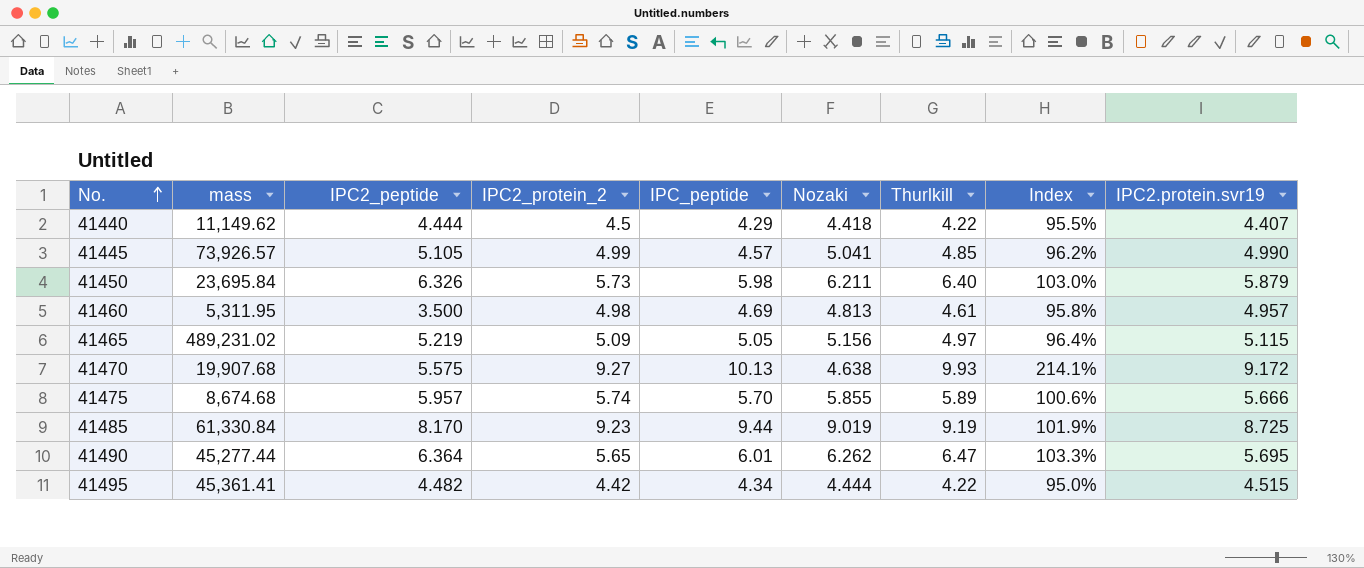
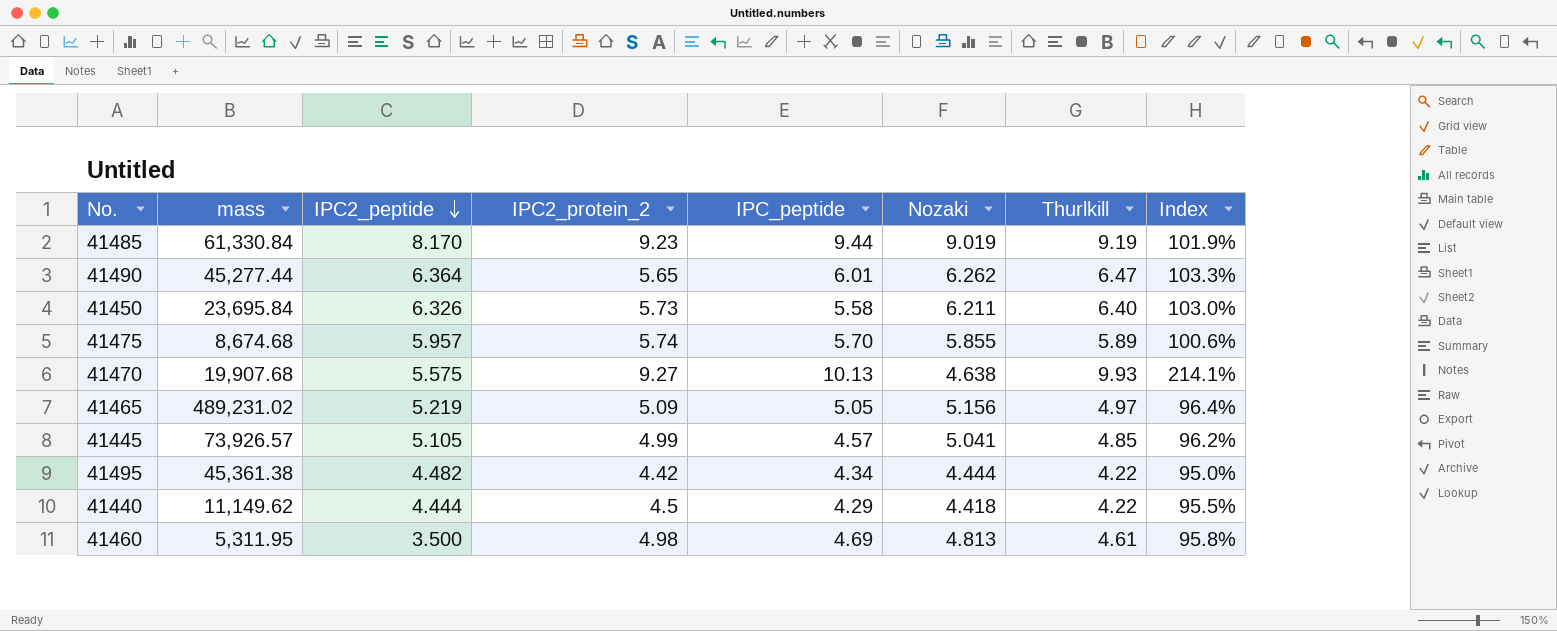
row order: No. ascending -> IPC2_peptide descending
column IPC2.protein.svr19 | position: 9 -> none
41450 | IPC_peptide: 5.98 -> 5.58
41495 | mass: 45,361.41 -> 45,361.38

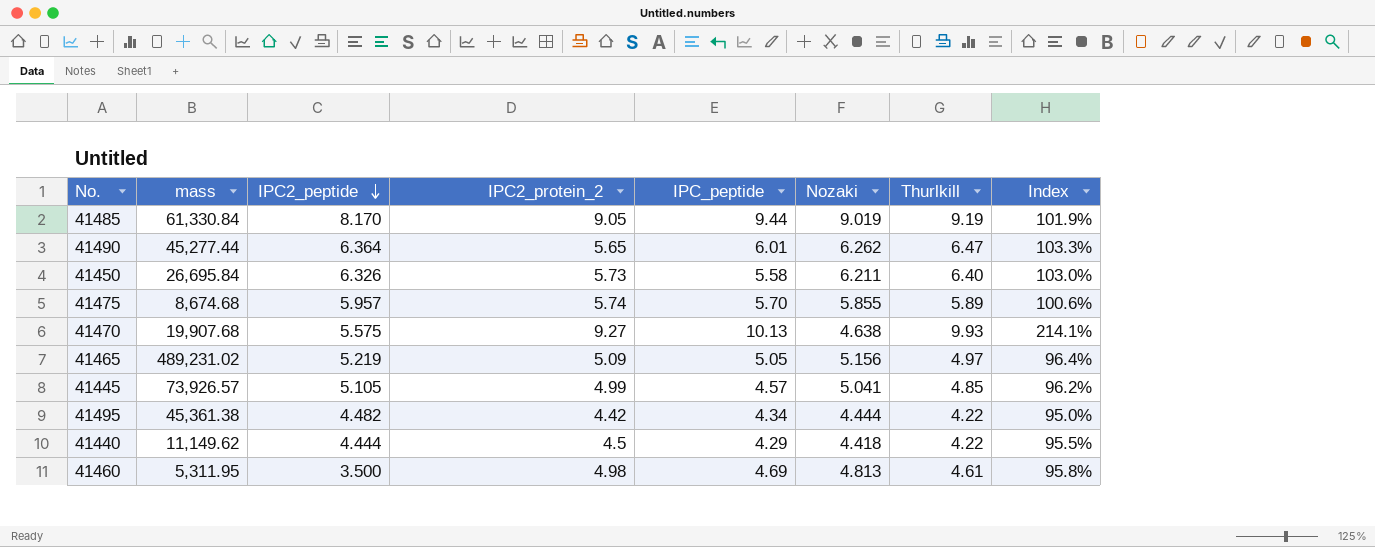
41485 | IPC2_protein_2: 9.23 -> 9.05
41450 | mass: 23,695.84 -> 26,695.84

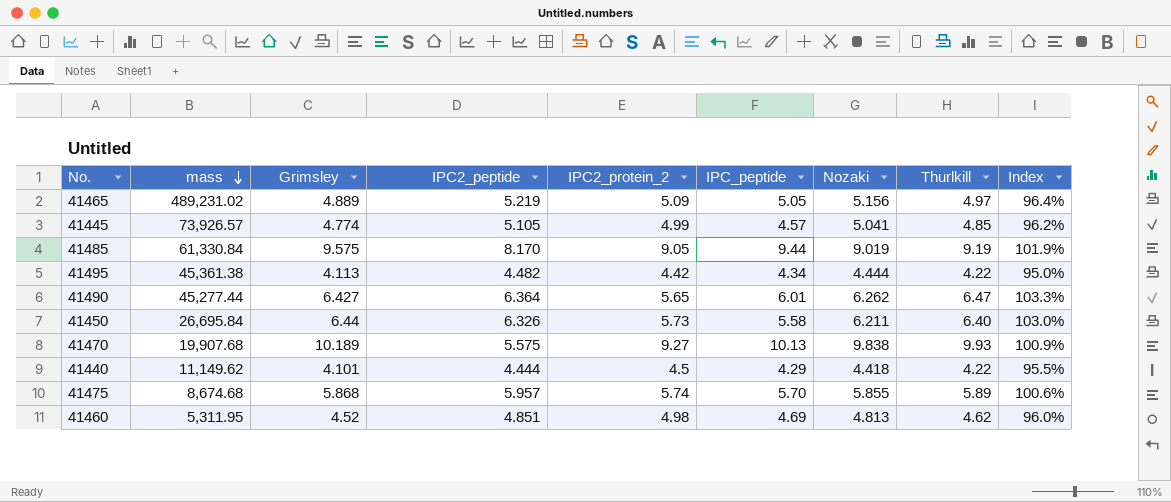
row order: IPC2_peptide descending -> mass descending
column Grimsley | position: none -> 3
41470 | Nozaki: 4.638 -> 9.838
41470 | Index: 214.1% -> 100.9%
41460 | IPC2_peptide: 3.500 -> 4.851
41460 | Thurlkill: 4.61 -> 4.62
41460 | Index: 95.8% -> 96.0%

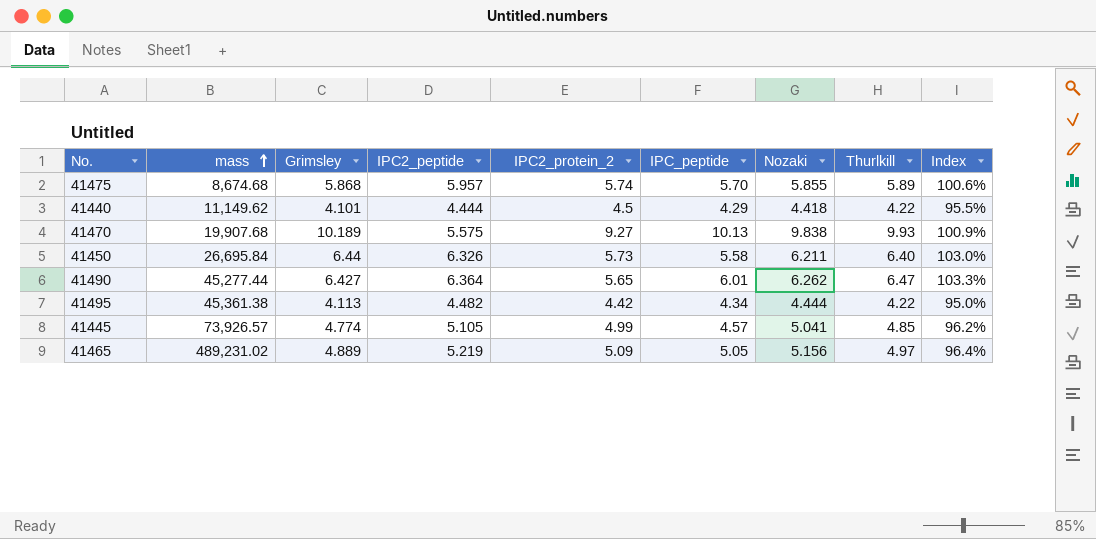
row order: mass descending -> mass ascending
row 41485: 61,330.84 | 9.575 | 8.170 | 9.05 | 9.44 | 9.019 | 9.19 | 101.9% -> none
row 41460: 5,311.95 | 4.52 | 4.851 | 4.98 | 4.69 | 4.813 | 4.62 | 96.0% -> none

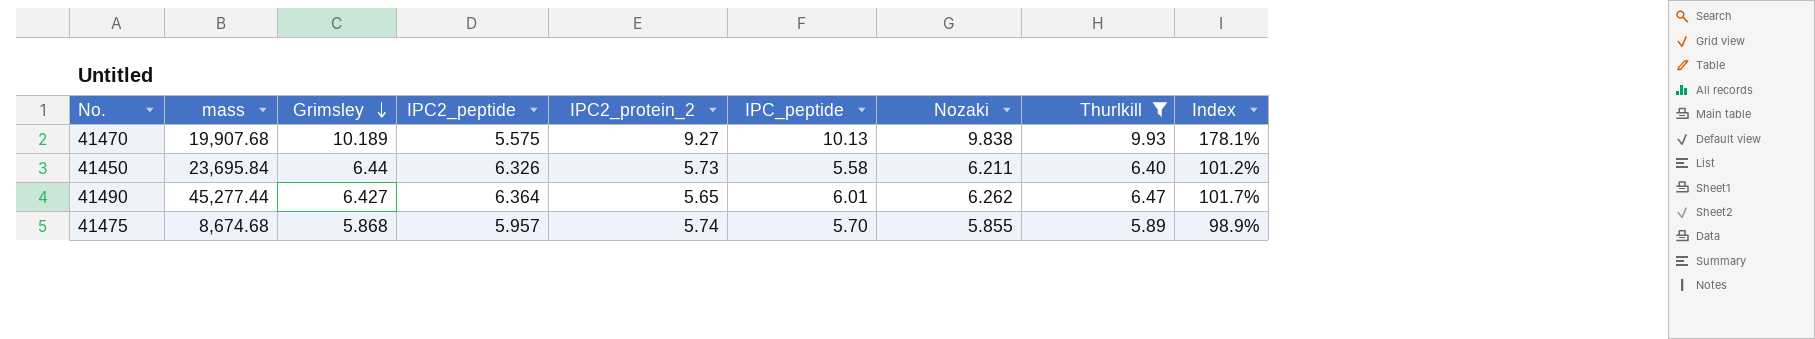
filter: none -> Thurlkill >= 5.89
row order: mass ascending -> Grimsley descending
column Index | formula: [Thurlkill] / [Nozaki] -> [Thurlkill] / [IPC2_peptide]
41450 | mass: 26,695.84 -> 23,695.84

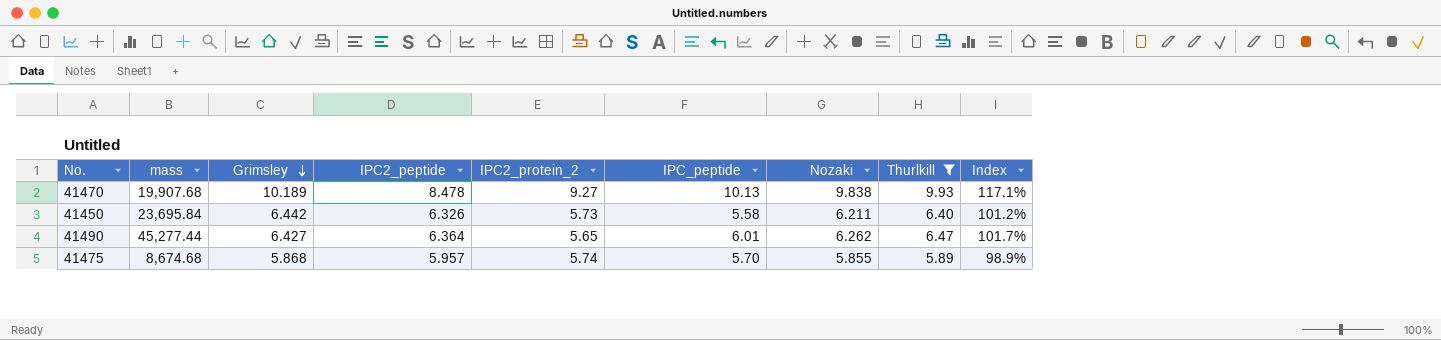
41470 | IPC2_peptide: 5.575 -> 8.478
41470 | Index: 178.1% -> 117.1%
41450 | Grimsley: 6.44 -> 6.442

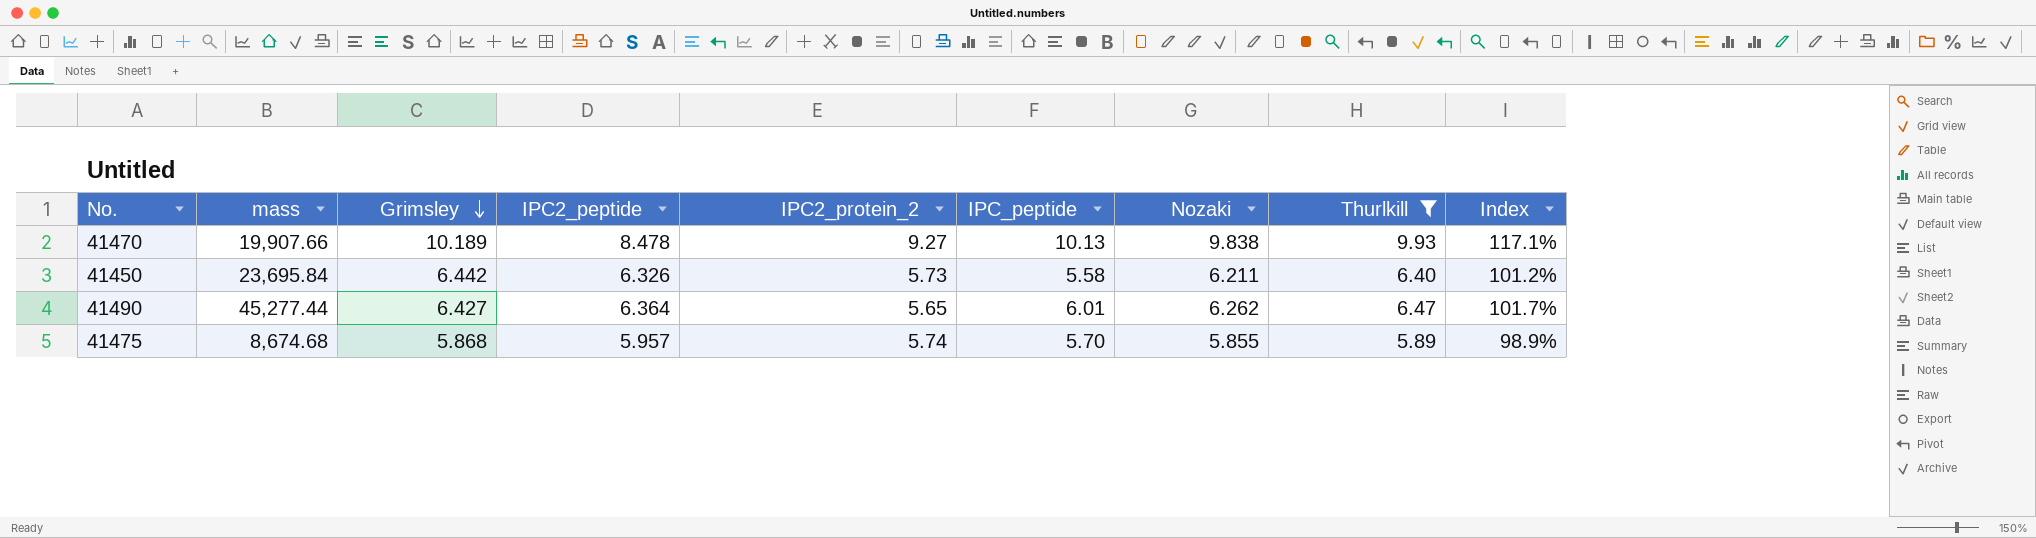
41470 | mass: 19,907.68 -> 19,907.66

